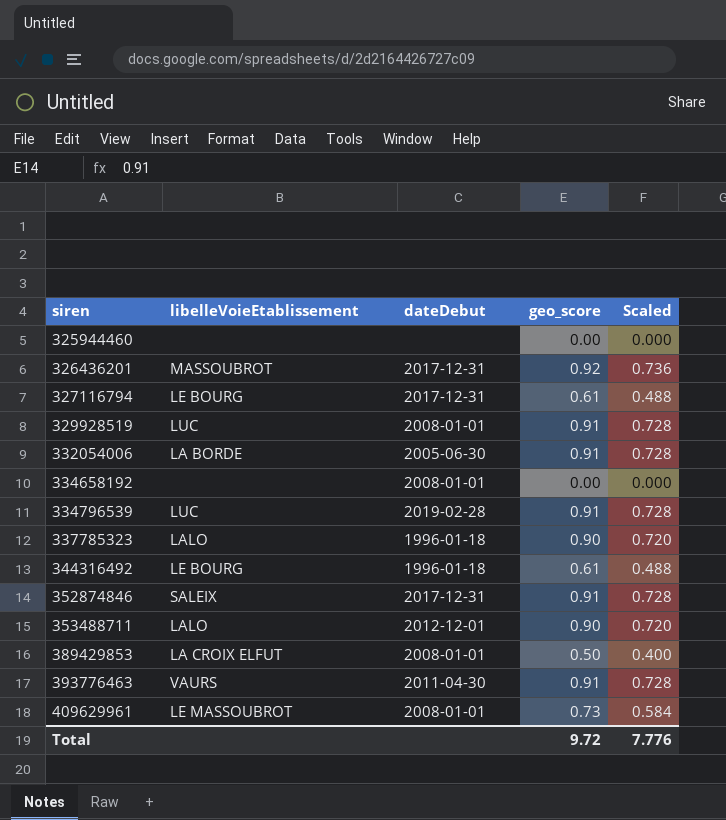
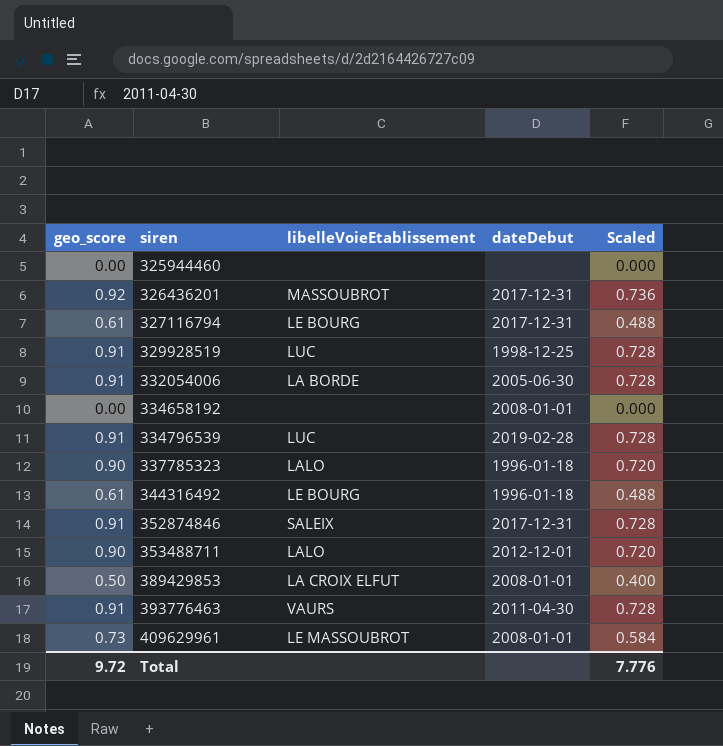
column geo_score | position: 4 -> 1
329928519 | dateDebut: 2008-01-01 -> 1998-12-25

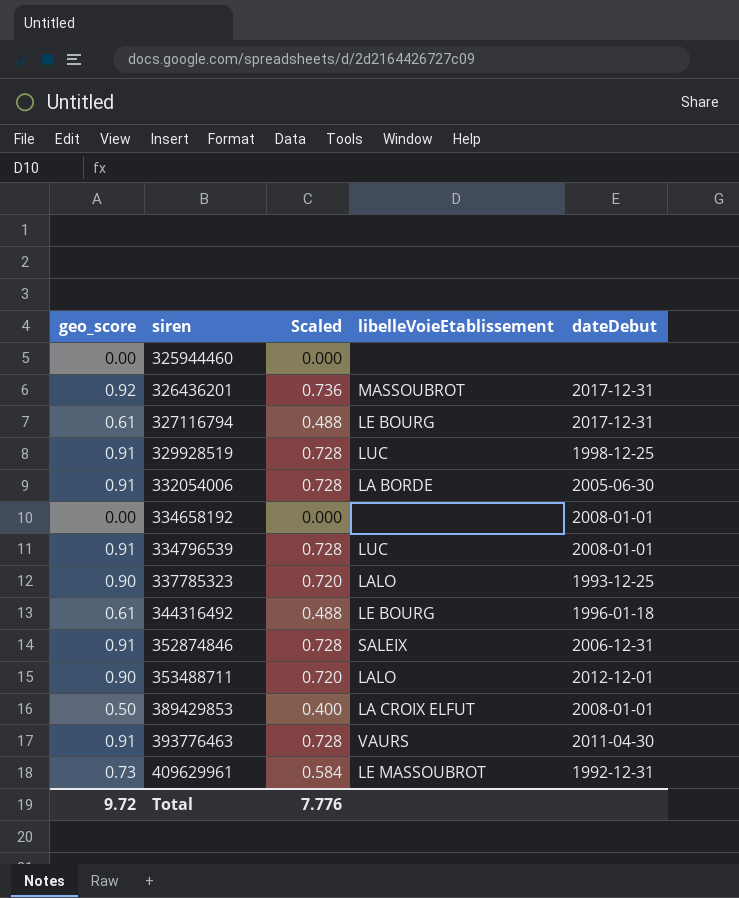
column Scaled | position: 5 -> 3
334796539 | dateDebut: 2019-02-28 -> 2008-01-01
337785323 | dateDebut: 1996-01-18 -> 1993-12-25
352874846 | dateDebut: 2017-12-31 -> 2006-12-31
409629961 | dateDebut: 2008-01-01 -> 1992-12-31

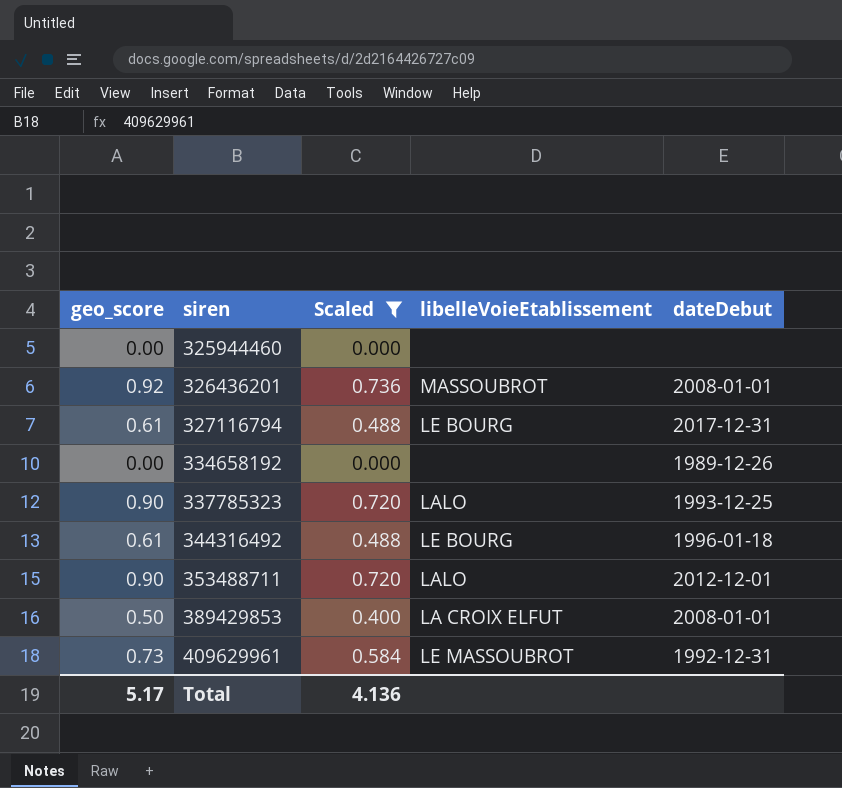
filter: none -> Scaled != 0.728
326436201 | dateDebut: 2017-12-31 -> 2008-01-01
334658192 | dateDebut: 2008-01-01 -> 1989-12-26
Total | geo_score: 9.72 -> 5.17
Total | Scaled: 7.776 -> 4.136

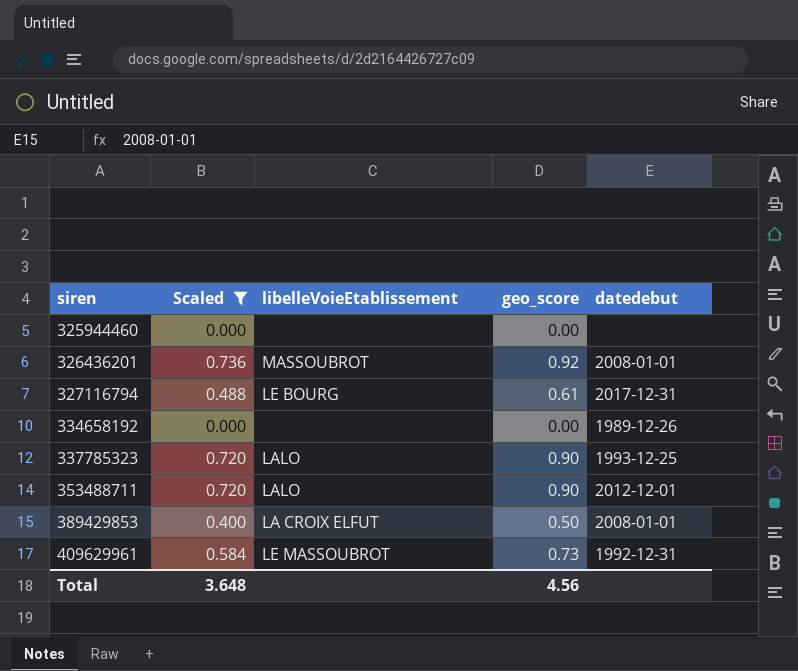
column geo_score | position: 1 -> 4
column name: dateDebut -> datedebut
row 344316492: 0.61 | 0.488 | LE BOURG | 1996-01-18 -> none
Total | Scaled: 4.136 -> 3.648
Total | geo_score: 5.17 -> 4.56

